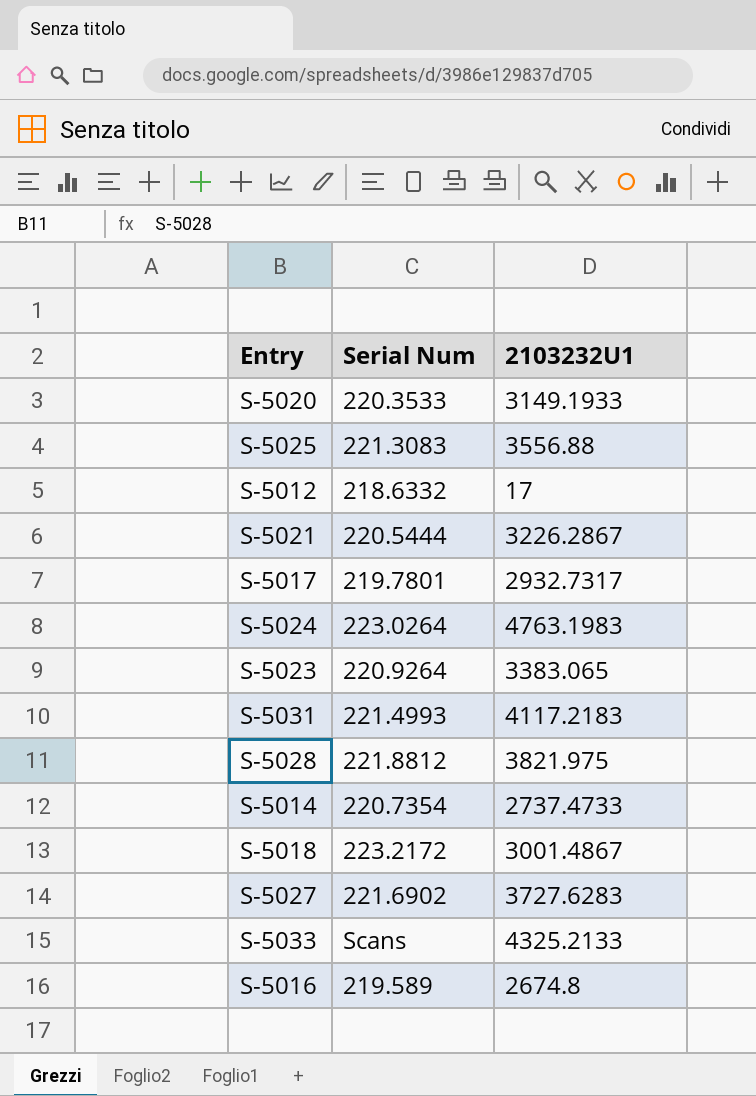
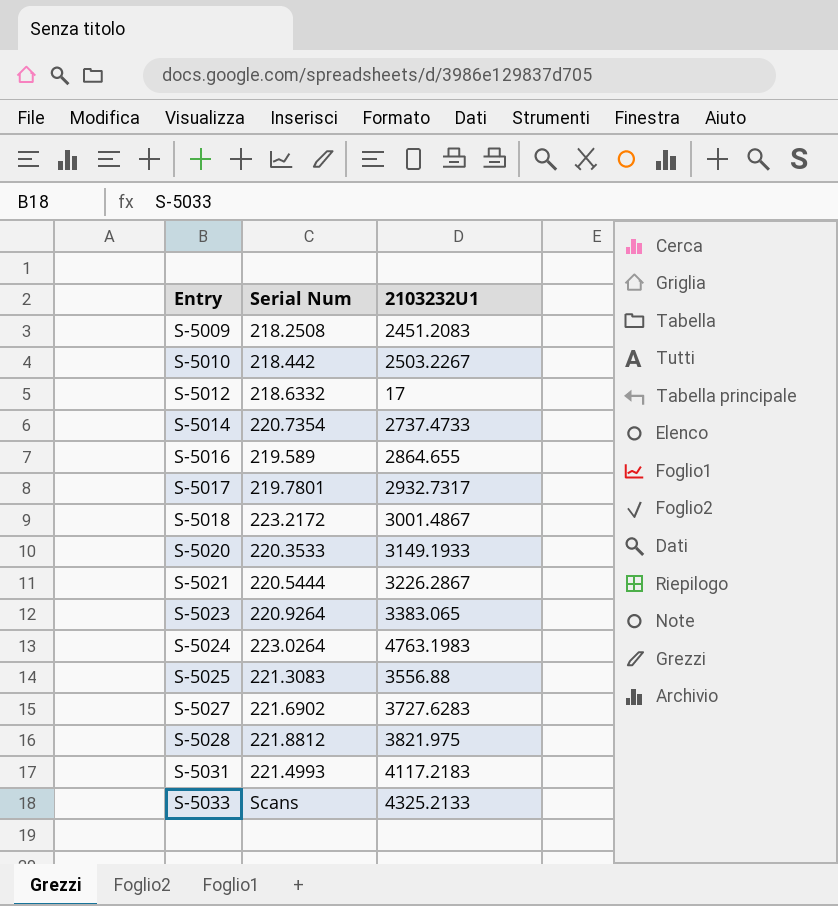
row order: none -> Entry ascending
row S-5009: none -> 218.2508 | 2451.2083
row S-5010: none -> 218.442 | 2503.2267
S-5016 | 2103232U1: 2674.8 -> 2864.655

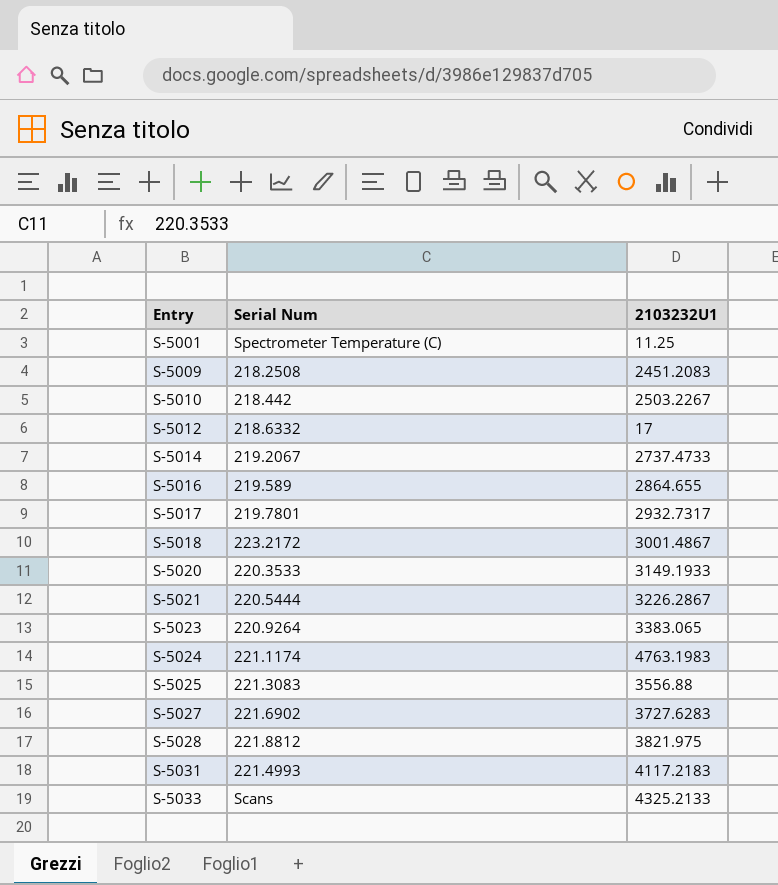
row S-5001: none -> Spectrometer Temperature (C) | 11.25
S-5014 | Serial Num: 220.7354 -> 219.2067
S-5024 | Serial Num: 223.0264 -> 221.1174

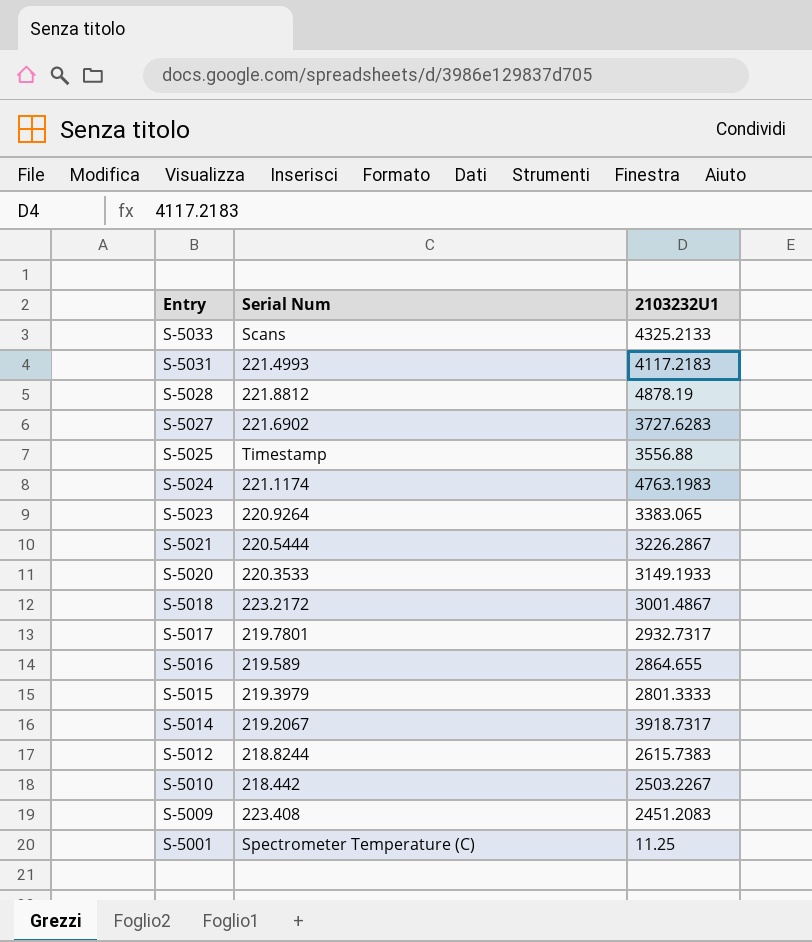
row order: Entry ascending -> Entry descending
S-5028 | 2103232U1: 3821.975 -> 4878.19
S-5025 | Serial Num: 221.3083 -> Timestamp
row S-5015: none -> 219.3979 | 2801.3333
S-5014 | 2103232U1: 2737.4733 -> 3918.7317
S-5012 | Serial Num: 218.6332 -> 218.8244
S-5012 | 2103232U1: 17 -> 2615.7383
S-5009 | Serial Num: 218.2508 -> 223.408

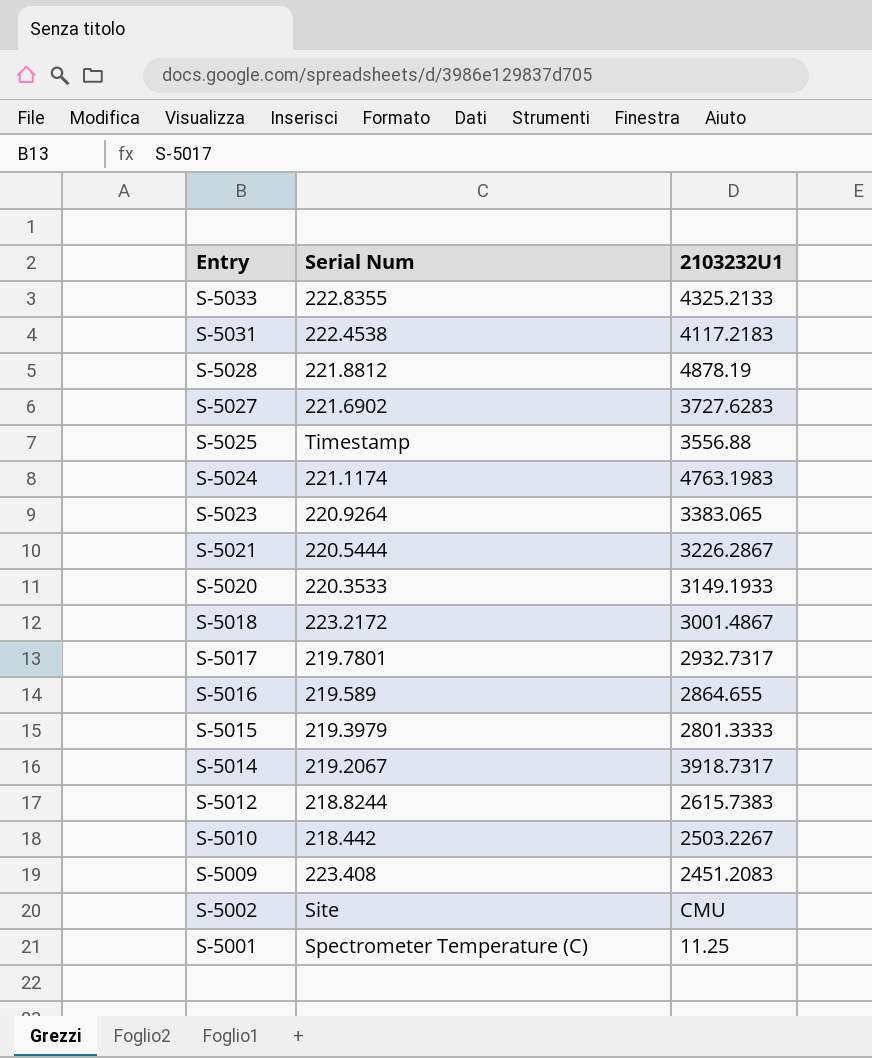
S-5033 | Serial Num: Scans -> 222.8355
S-5031 | Serial Num: 221.4993 -> 222.4538
row S-5002: none -> Site | CMU

